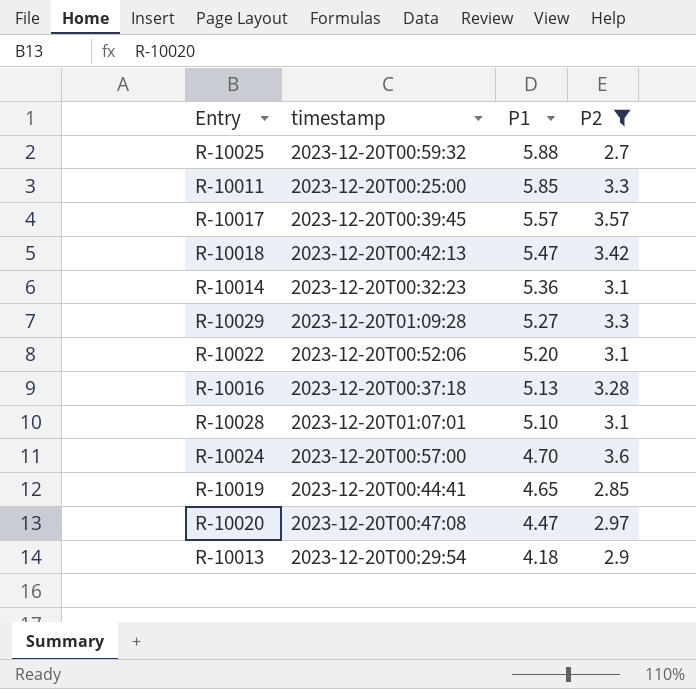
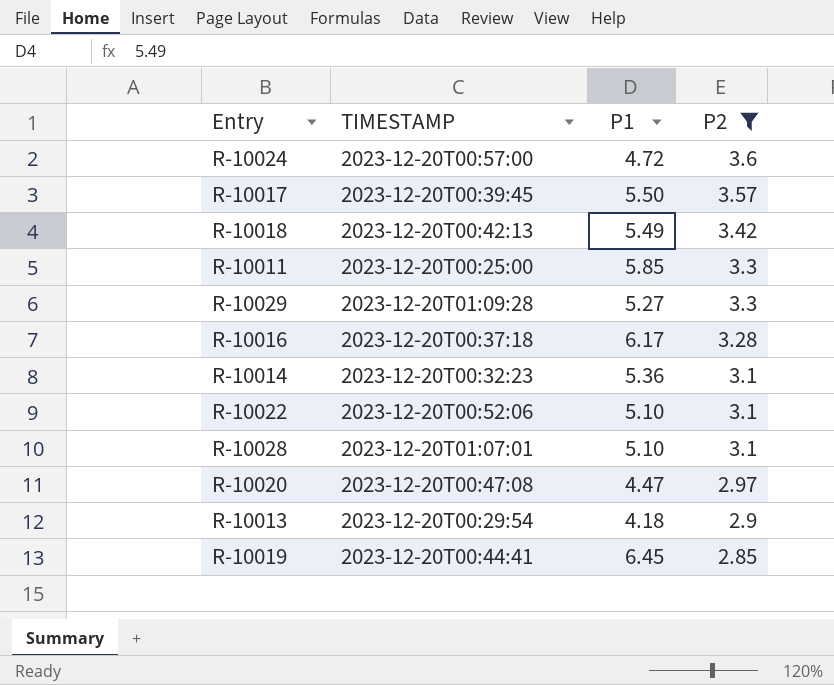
row order: P1 descending -> P2 descending
column name: timestamp -> TIMESTAMP
row R-10025: 2023-12-20T00:59:32 | 5.88 | 2.7 -> none
R-10024 | P1: 4.70 -> 4.72
R-10017 | P1: 5.57 -> 5.50
R-10018 | P1: 5.47 -> 5.49
R-10016 | P1: 5.13 -> 6.17
R-10022 | P1: 5.20 -> 5.10
R-10019 | P1: 4.65 -> 6.45

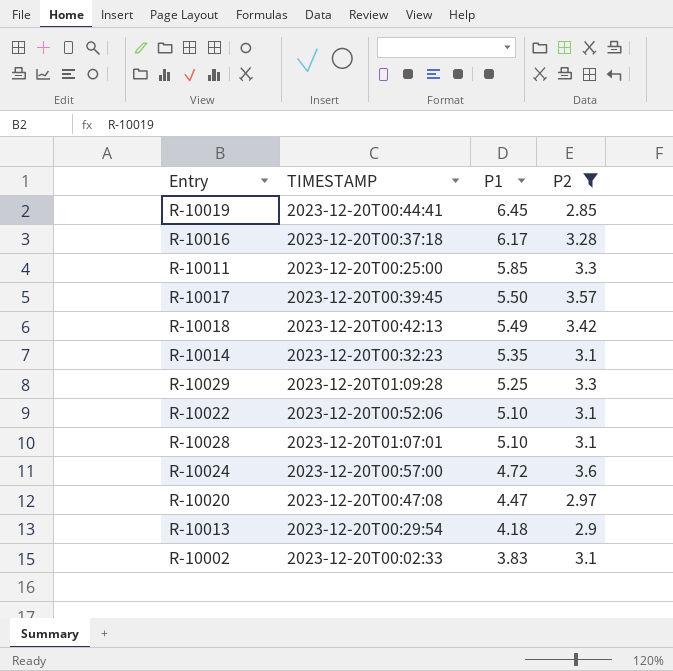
row order: P2 descending -> P1 descending
R-10014 | P1: 5.36 -> 5.35
R-10029 | P1: 5.27 -> 5.25
row R-10002: none -> 2023-12-20T00:02:33 | 3.83 | 3.1

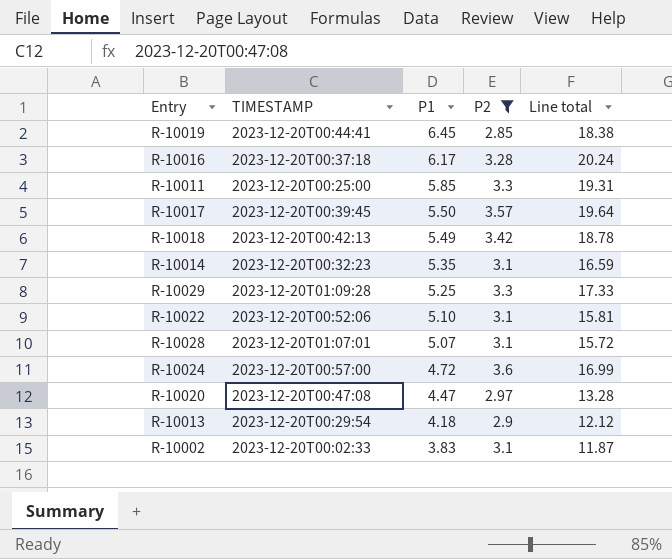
column Line total | formula: none -> [P1] * [P2]
R-10028 | P1: 5.10 -> 5.07

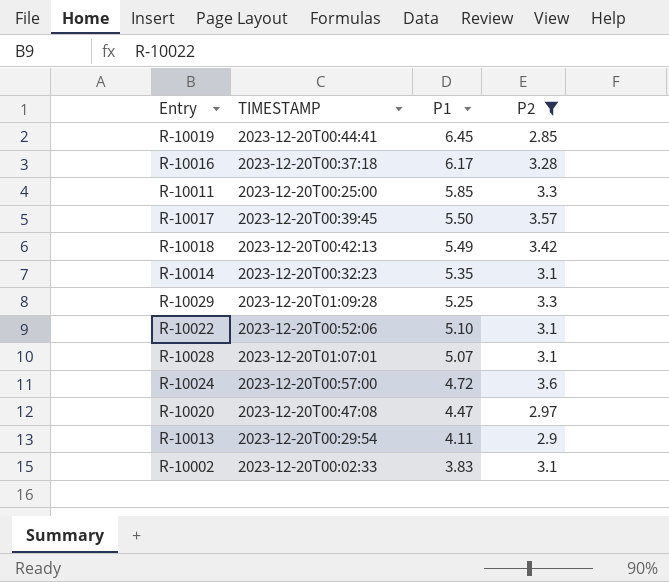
column Line total | formula: [P1] * [P2] -> none
R-10013 | P1: 4.18 -> 4.11

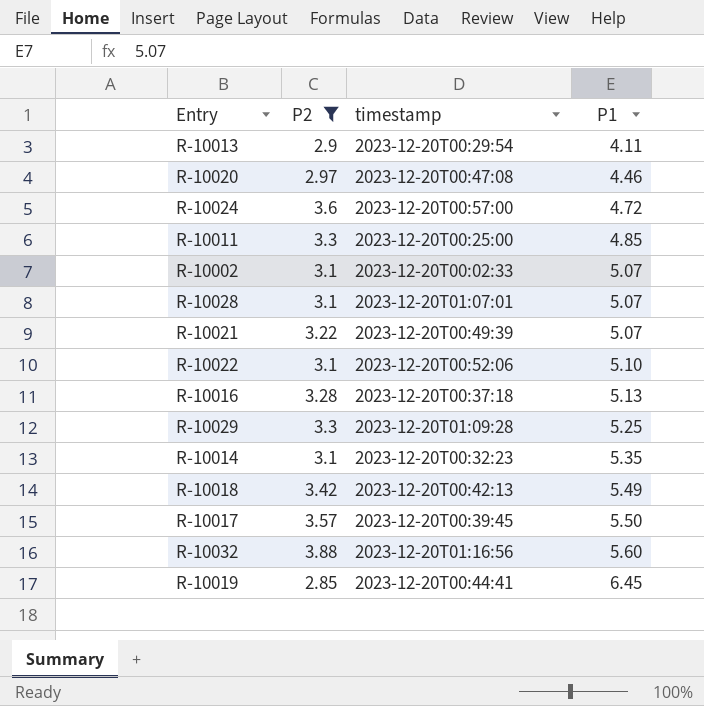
row order: P1 descending -> P1 ascending
column P2 | position: 4 -> 2
column name: TIMESTAMP -> timestamp
R-10020 | P1: 4.47 -> 4.46
R-10011 | P1: 5.85 -> 4.85
R-10002 | P1: 3.83 -> 5.07
row R-10021: none -> 3.22 | 2023-12-20T00:49:39 | 5.07
R-10016 | P1: 6.17 -> 5.13
row R-10032: none -> 3.88 | 2023-12-20T01:16:56 | 5.60

